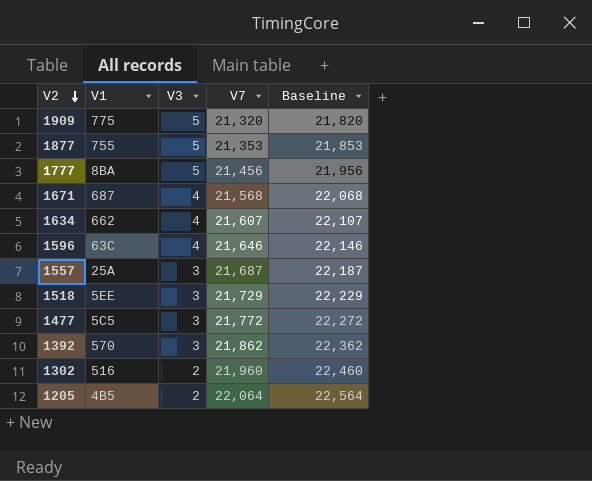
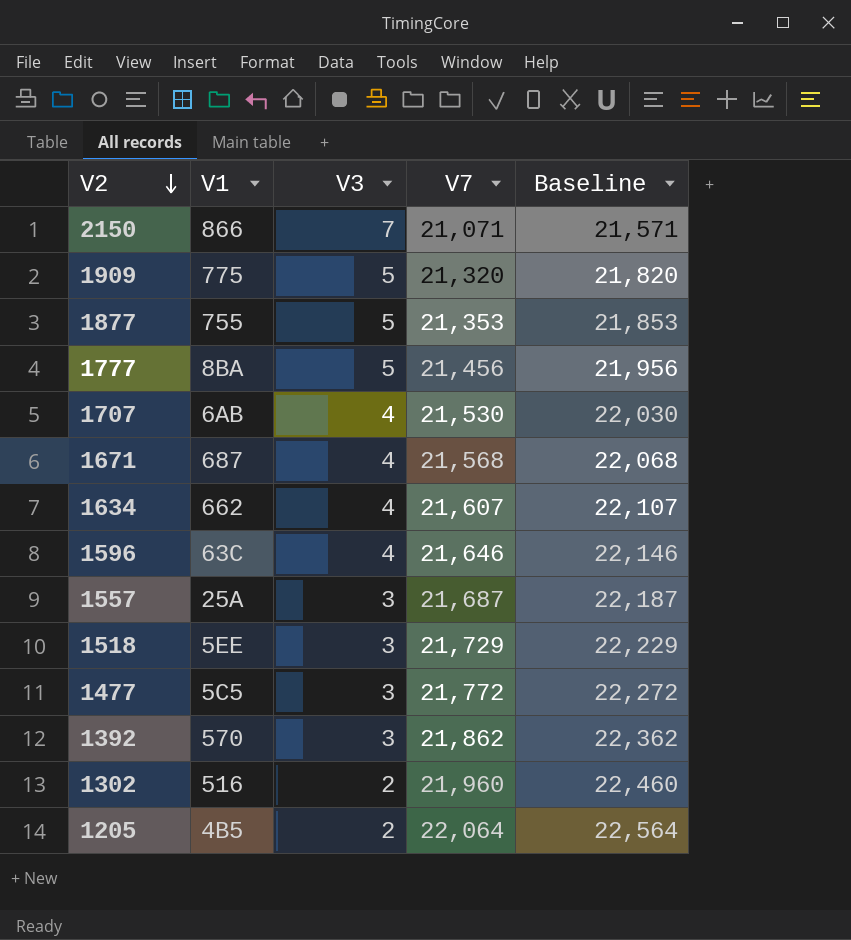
row 2150: none -> 866 | 7 | 21,071 | 21,571
row 1707: none -> 6AB | 4 | 21,530 | 22,030

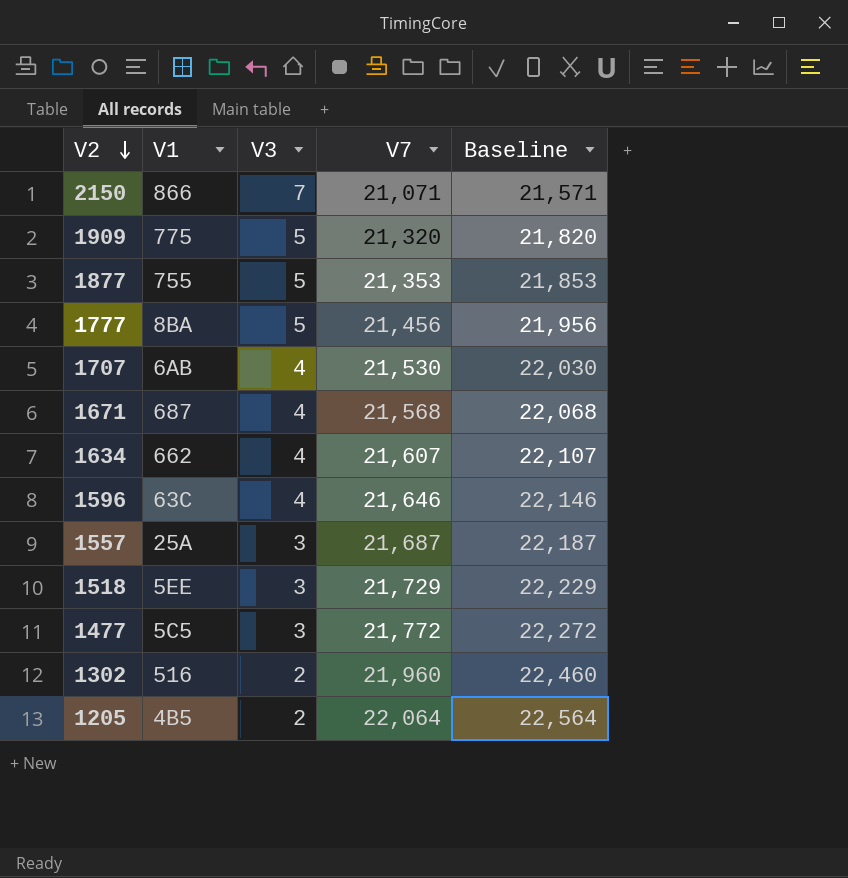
row 1392: 570 | 3 | 21,862 | 22,362 -> none

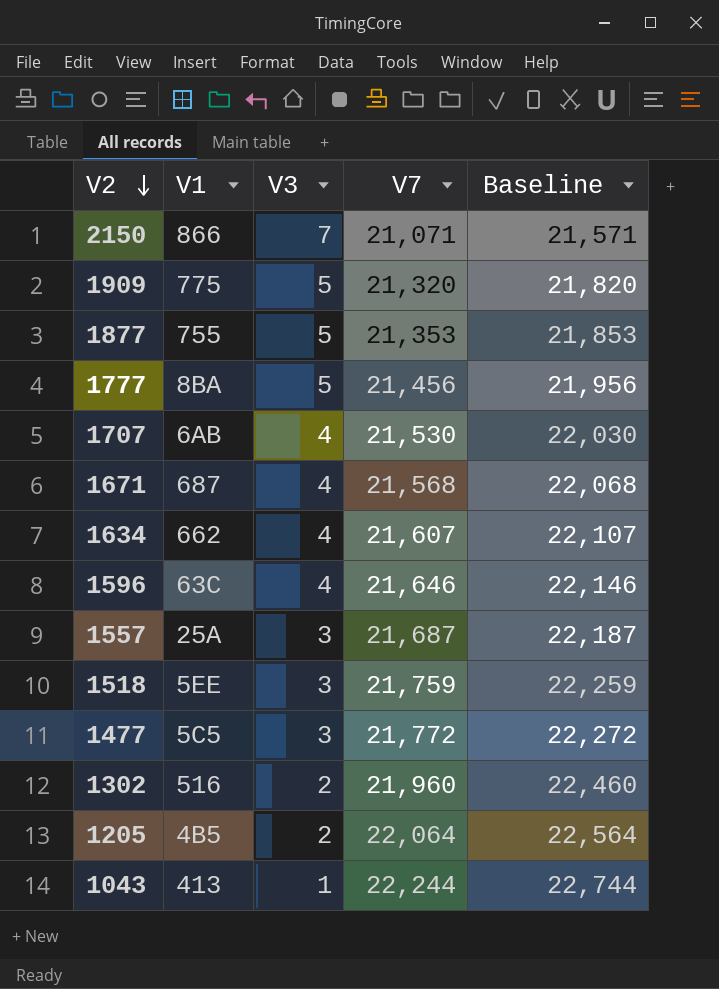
1518 | V7: 21,729 -> 21,759
1518 | Baseline: 22,229 -> 22,259
row 1043: none -> 413 | 1 | 22,244 | 22,744

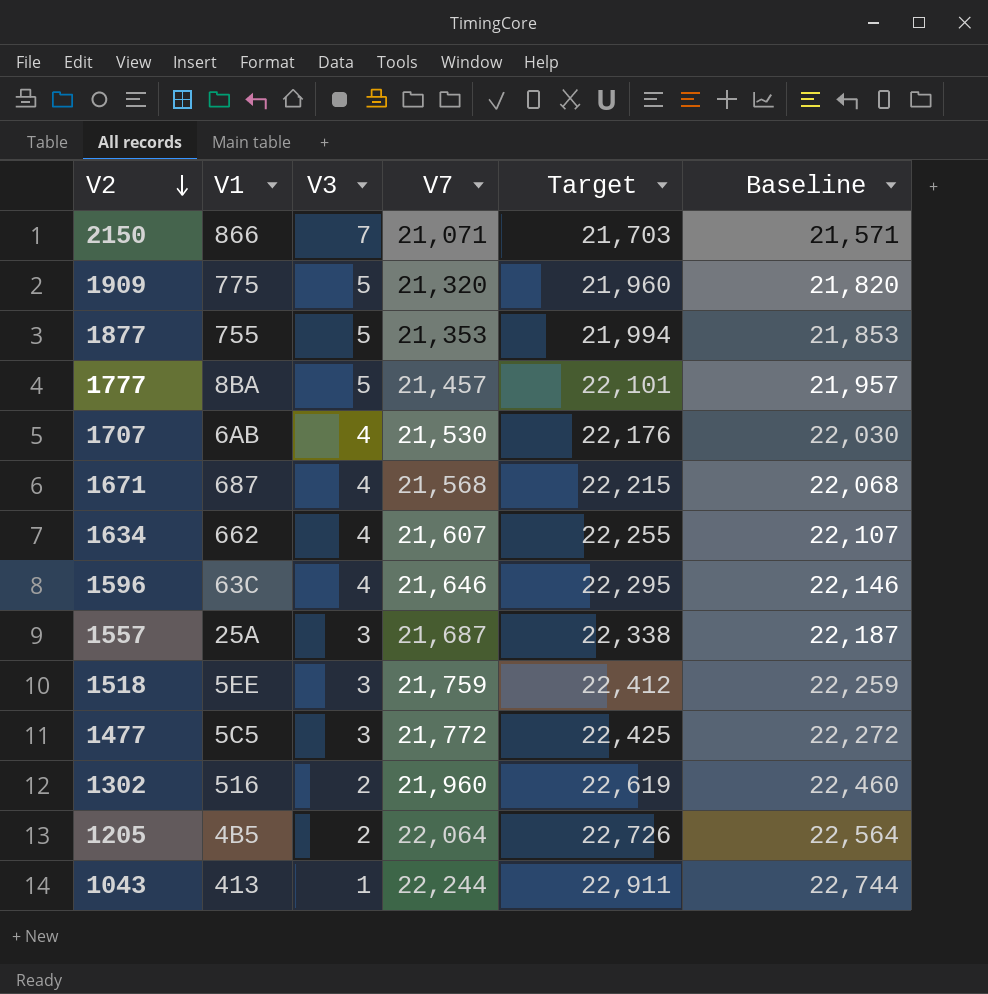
column Target | formula: none -> [V7] * 1.03
1777 | V7: 21,456 -> 21,457
1777 | Baseline: 21,956 -> 21,957

